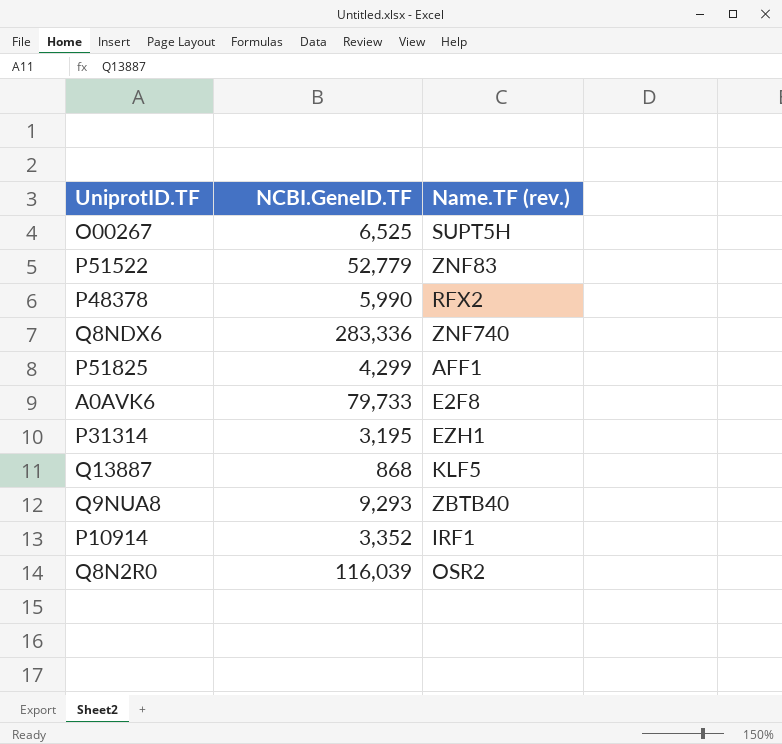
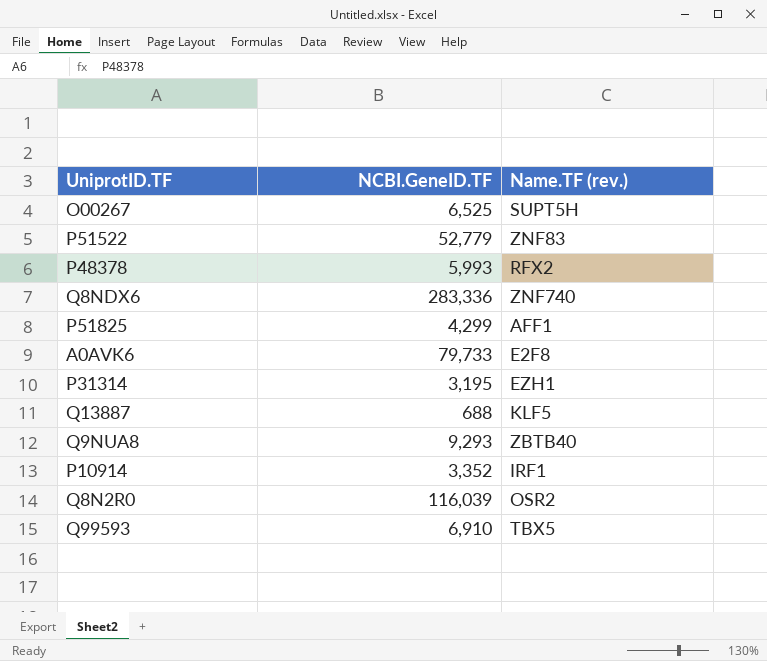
P48378 | NCBI.GeneID.TF: 5,990 -> 5,993
Q13887 | NCBI.GeneID.TF: 868 -> 688
row Q99593: none -> 6,910 | TBX5

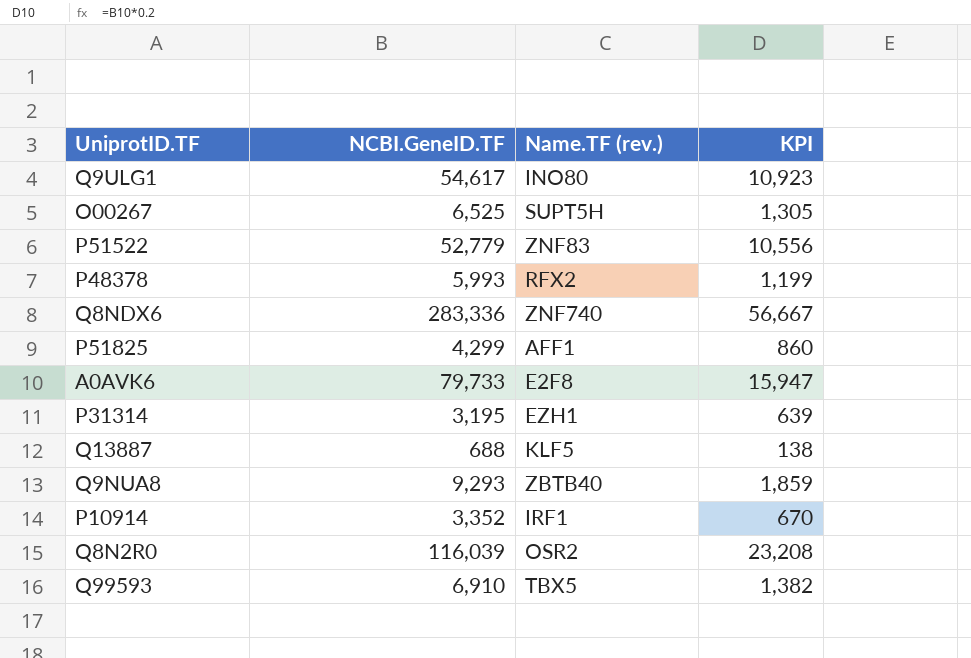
column KPI | formula: none -> [NCBI.GeneID.TF] * 0.2
row Q9ULG1: none -> 54,617 | INO80 | 10,923

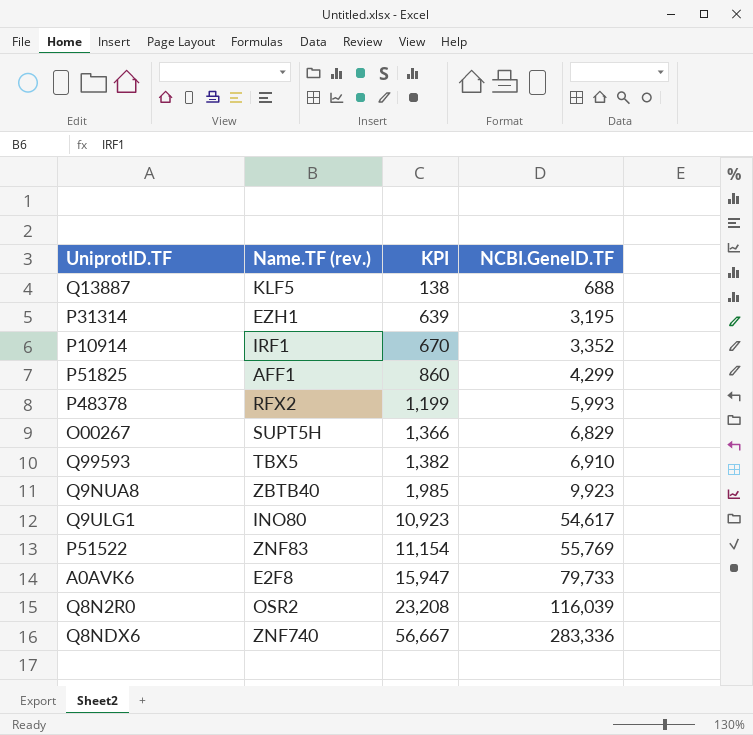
row order: none -> KPI ascending
column NCBI.GeneID.TF | position: 2 -> 4
O00267 | KPI: 1,305 -> 1,366
O00267 | NCBI.GeneID.TF: 6,525 -> 6,829
Q9NUA8 | KPI: 1,859 -> 1,985
Q9NUA8 | NCBI.GeneID.TF: 9,293 -> 9,923
P51522 | KPI: 10,556 -> 11,154
P51522 | NCBI.GeneID.TF: 52,779 -> 55,769

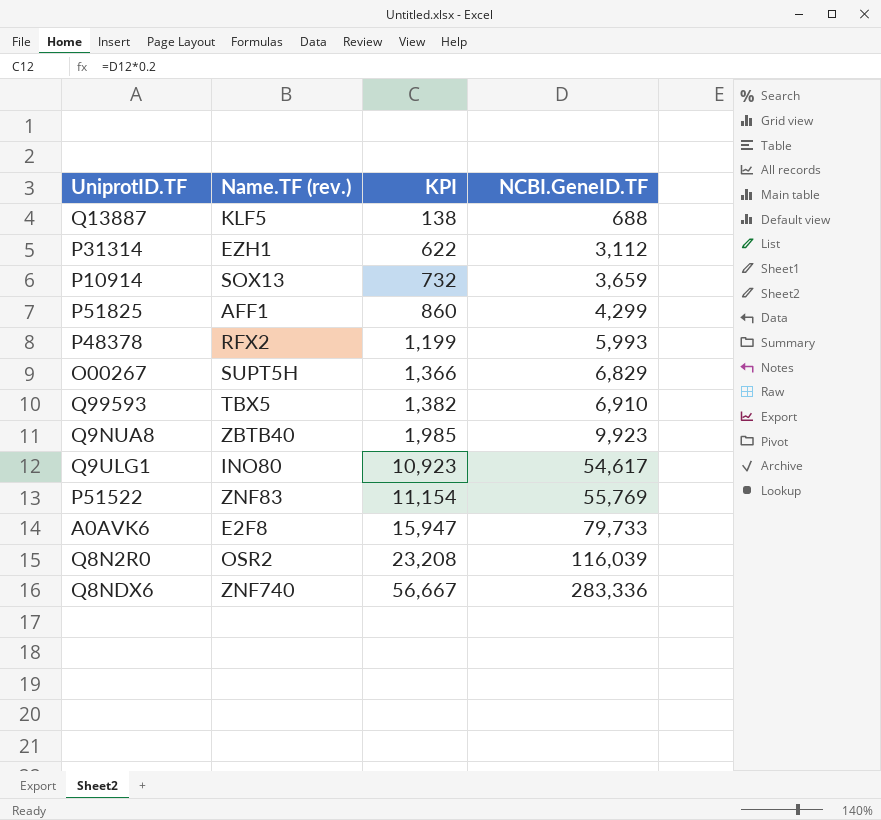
P31314 | KPI: 639 -> 622
P31314 | NCBI.GeneID.TF: 3,195 -> 3,112
P10914 | Name.TF (rev.): IRF1 -> SOX13
P10914 | KPI: 670 -> 732
P10914 | NCBI.GeneID.TF: 3,352 -> 3,659

